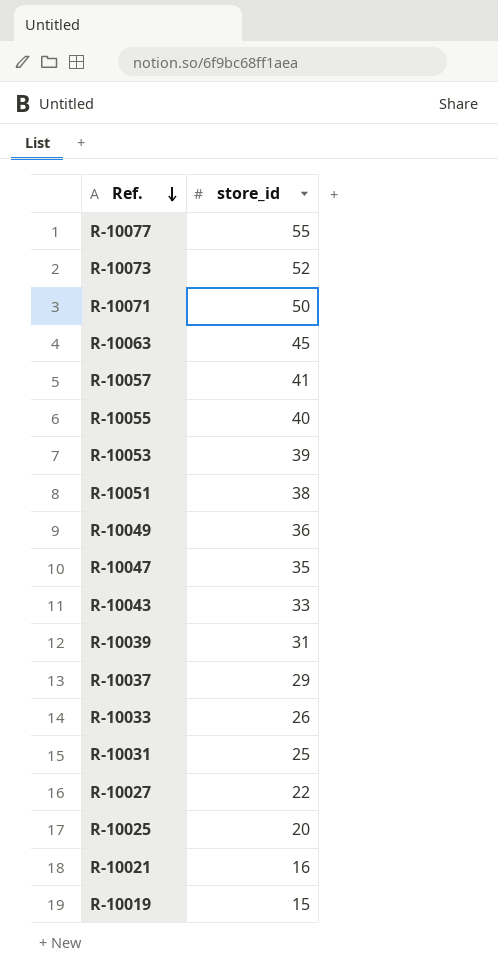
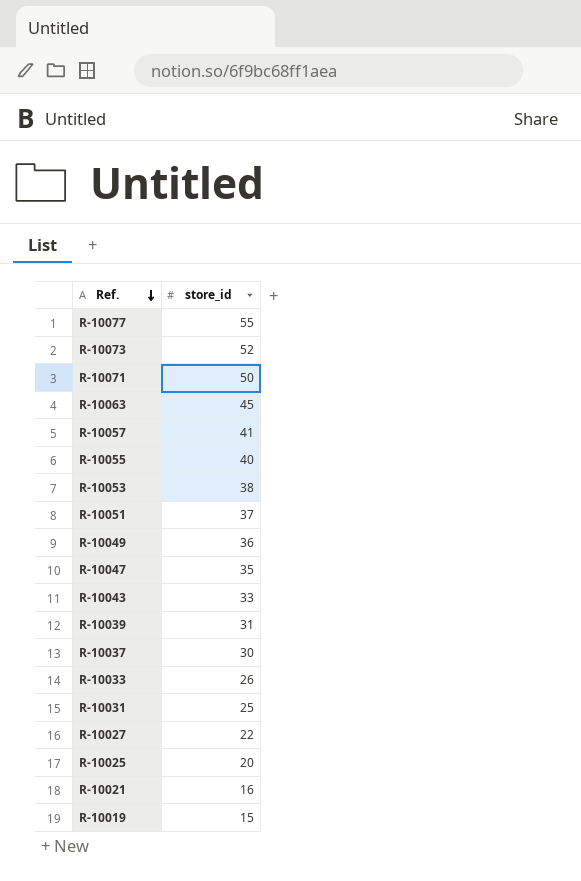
R-10053 | store_id: 39 -> 38
R-10051 | store_id: 38 -> 37
R-10037 | store_id: 29 -> 30

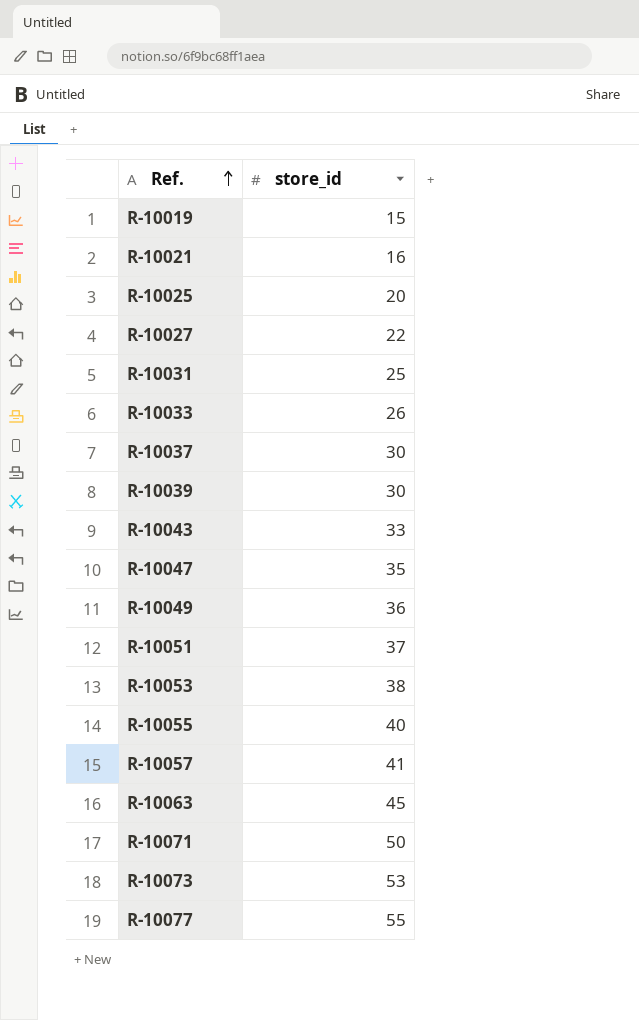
row order: Ref. descending -> Ref. ascending
R-10039 | store_id: 31 -> 30
R-10073 | store_id: 52 -> 53

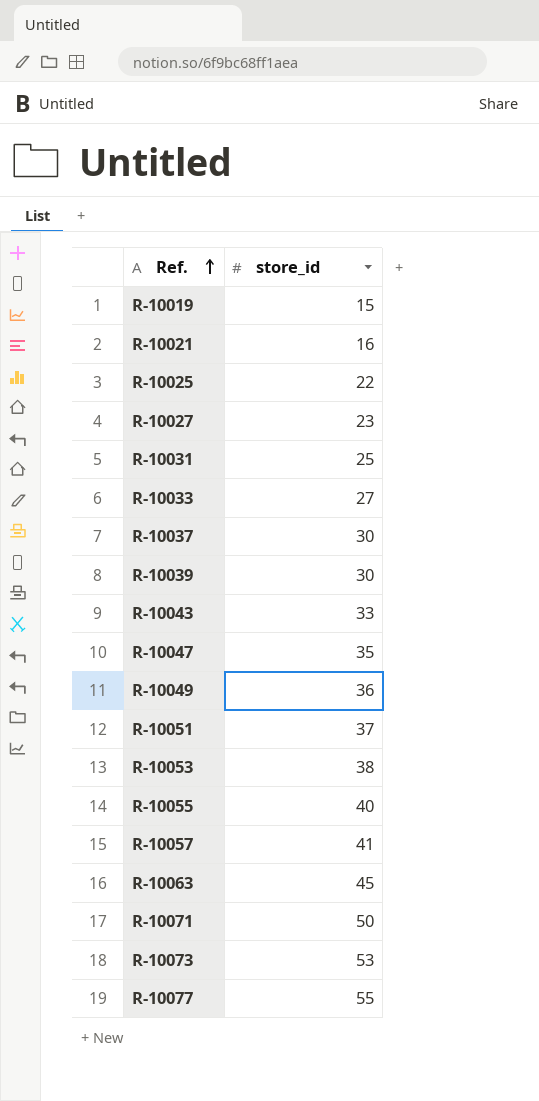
R-10025 | store_id: 20 -> 22
R-10027 | store_id: 22 -> 23
R-10033 | store_id: 26 -> 27

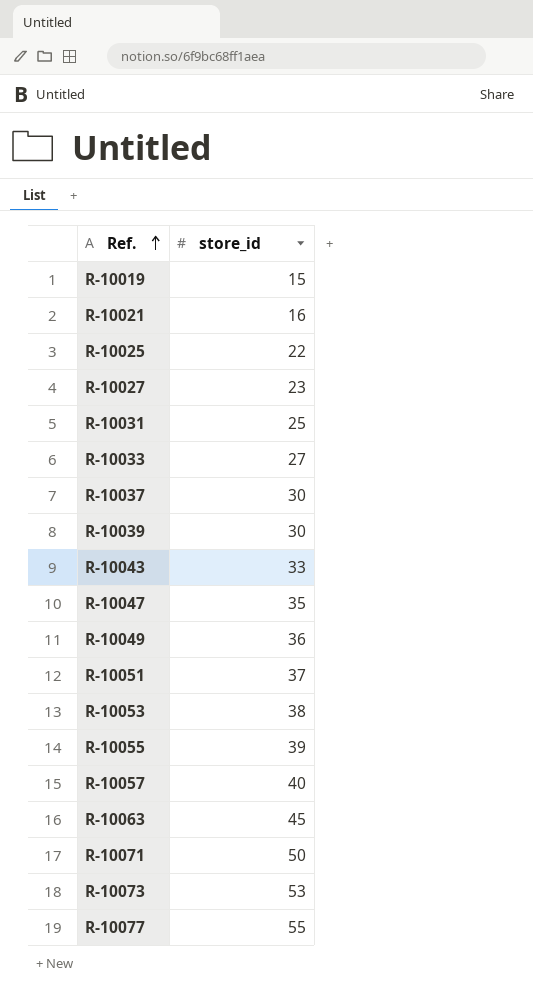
R-10055 | store_id: 40 -> 39
R-10057 | store_id: 41 -> 40

